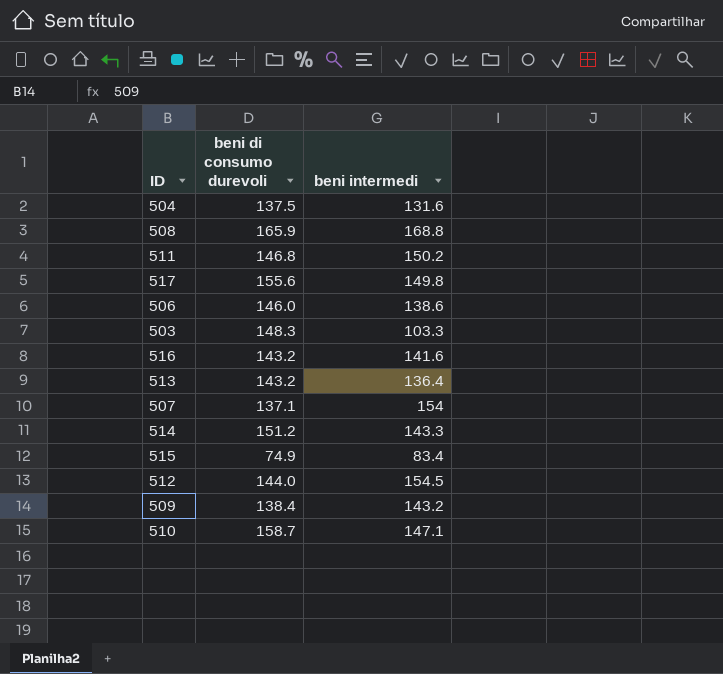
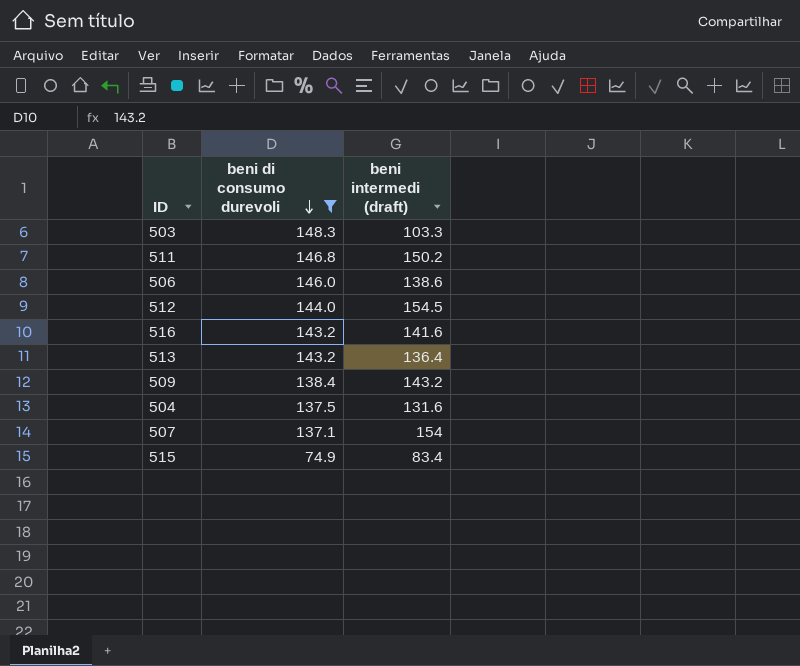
filter: none -> beni di consumo durevoli <= 148.3
row order: none -> beni di consumo durevoli descending
column name: beni intermedi -> beni intermedi (draft)

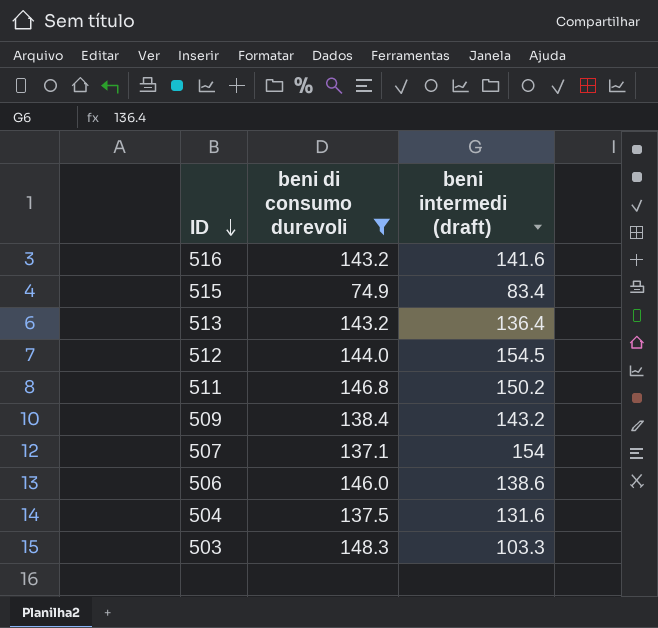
row order: beni di consumo durevoli descending -> ID descending

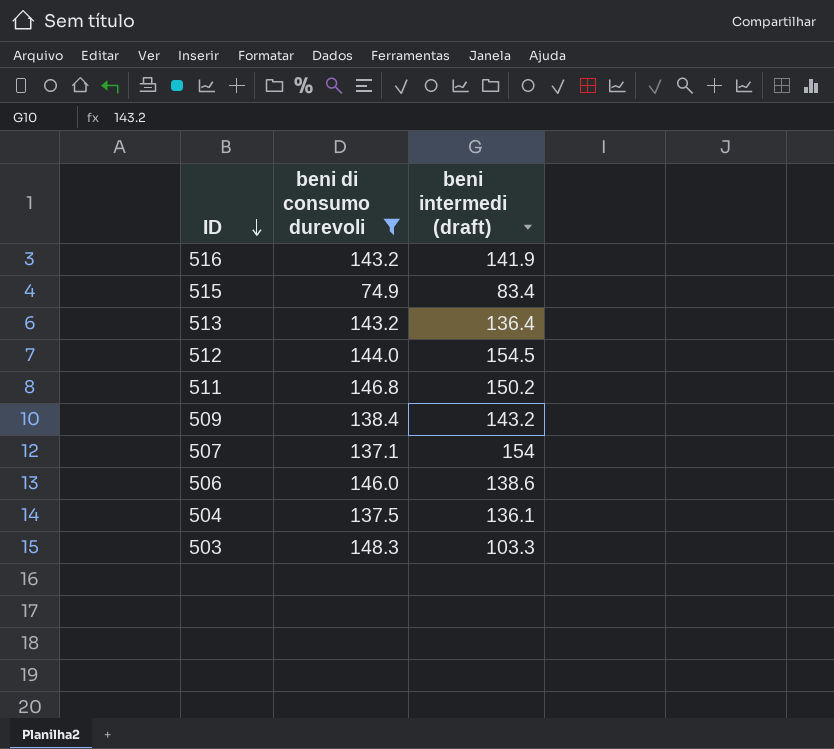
516 | beni intermedi (draft): 141.6 -> 141.9
504 | beni intermedi (draft): 131.6 -> 136.1

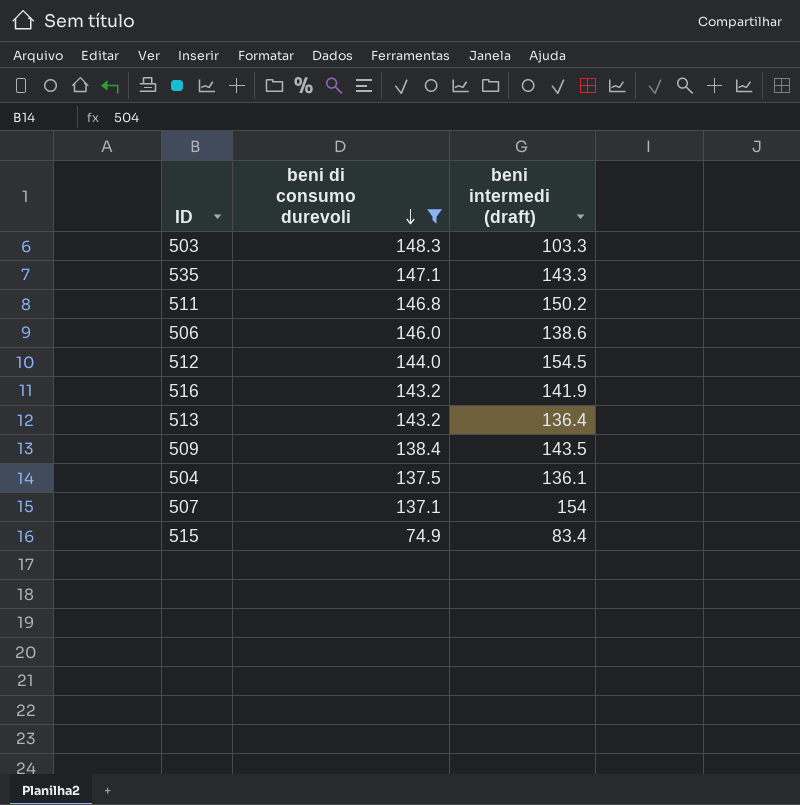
row order: ID descending -> beni di consumo durevoli descending
row 535: none -> 147.1 | 143.3
509 | beni intermedi (draft): 143.2 -> 143.5

